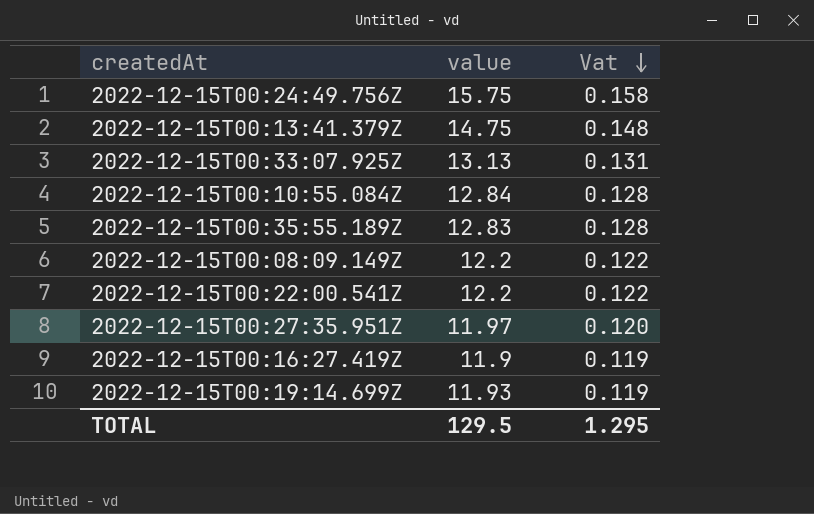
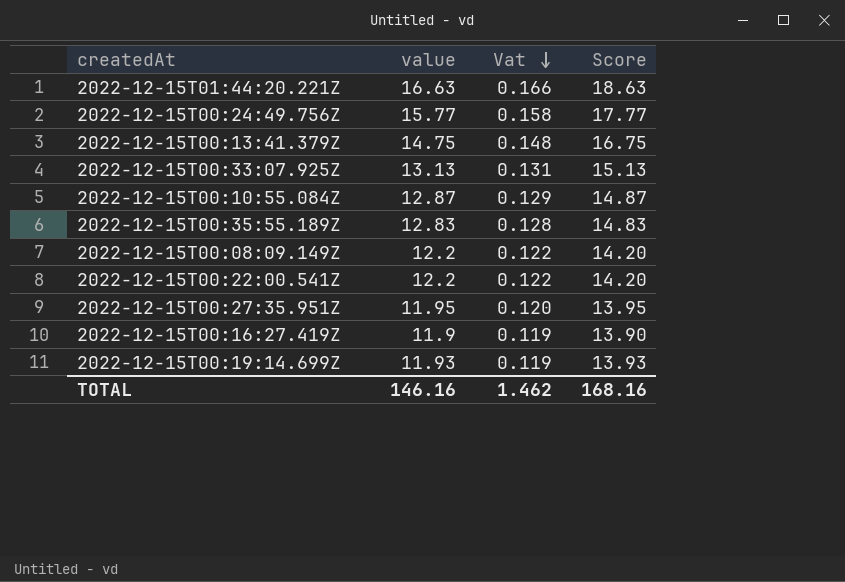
column Score | formula: none -> [value] + 2
row 2022-12-15T01:44:20.221Z: none -> 16.63 | 0.166 | 18.63
2022-12-15T00:24:49.756Z | value: 15.75 -> 15.77
2022-12-15T00:10:55.084Z | value: 12.84 -> 12.87
2022-12-15T00:10:55.084Z | Vat: 0.128 -> 0.129
2022-12-15T00:27:35.951Z | value: 11.97 -> 11.95
TOTAL | value: 129.5 -> 146.16
TOTAL | Vat: 1.295 -> 1.462

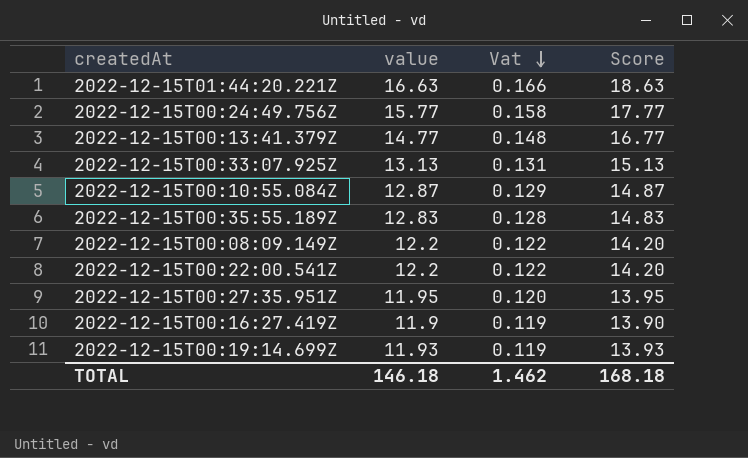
2022-12-15T00:13:41.379Z | value: 14.75 -> 14.77
2022-12-15T00:13:41.379Z | Score: 16.75 -> 16.77
TOTAL | value: 146.16 -> 146.18
TOTAL | Score: 168.16 -> 168.18

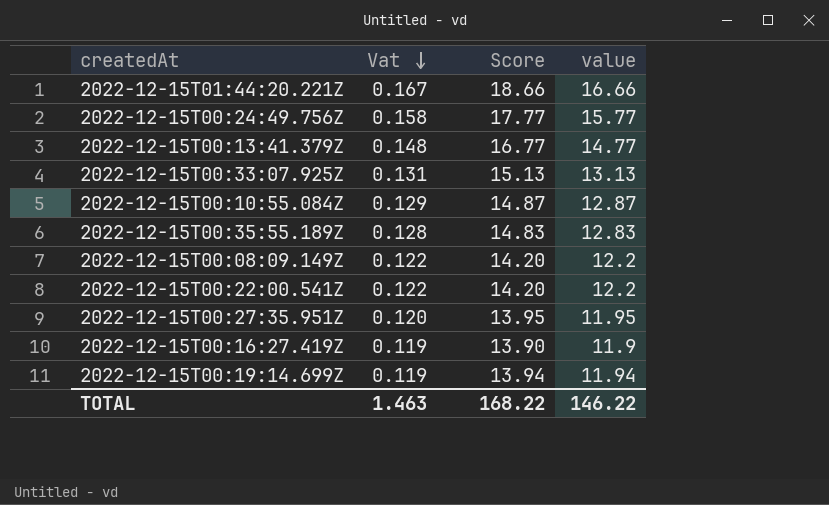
column value | position: 2 -> 4
2022-12-15T01:44:20.221Z | Vat: 0.166 -> 0.167
2022-12-15T01:44:20.221Z | Score: 18.63 -> 18.66
2022-12-15T01:44:20.221Z | value: 16.63 -> 16.66
2022-12-15T00:19:14.699Z | Score: 13.93 -> 13.94
2022-12-15T00:19:14.699Z | value: 11.93 -> 11.94
TOTAL | Vat: 1.462 -> 1.463
TOTAL | Score: 168.18 -> 168.22
TOTAL | value: 146.18 -> 146.22

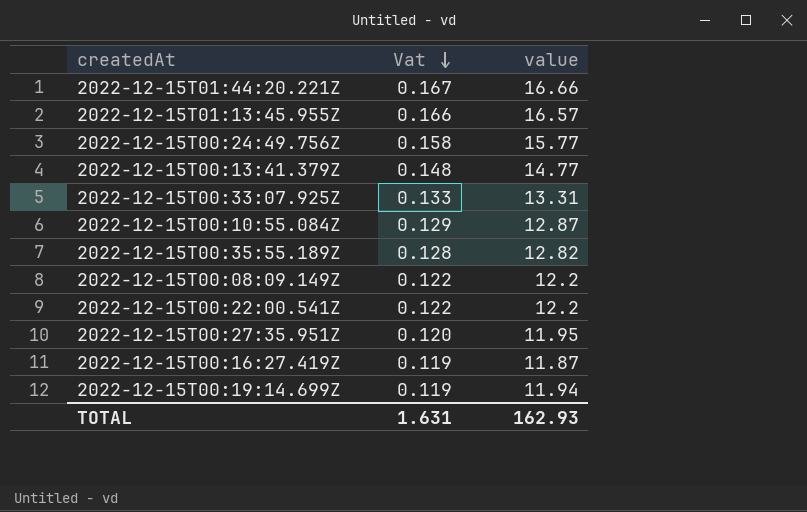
column Score | formula: [value] + 2 -> none
row 2022-12-15T01:13:45.955Z: none -> 0.166 | 16.57
2022-12-15T00:33:07.925Z | Vat: 0.131 -> 0.133
2022-12-15T00:33:07.925Z | value: 13.13 -> 13.31
2022-12-15T00:35:55.189Z | value: 12.83 -> 12.82
2022-12-15T00:16:27.419Z | value: 11.9 -> 11.87
TOTAL | Vat: 1.463 -> 1.631
TOTAL | value: 146.22 -> 162.93

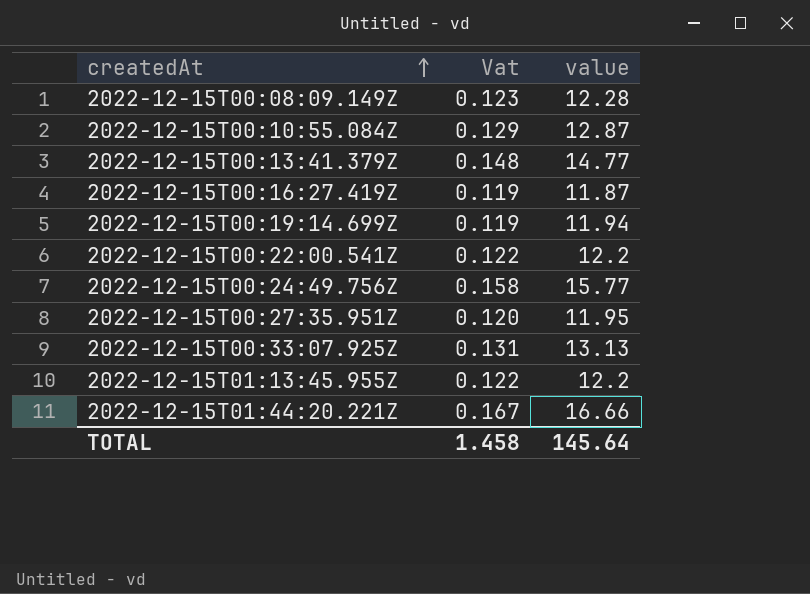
row order: Vat descending -> createdAt ascending
row 2022-12-15T00:35:55.189Z: 0.128 | 12.82 -> none
2022-12-15T00:08:09.149Z | Vat: 0.122 -> 0.123
2022-12-15T00:08:09.149Z | value: 12.2 -> 12.28
2022-12-15T00:33:07.925Z | Vat: 0.133 -> 0.131
2022-12-15T00:33:07.925Z | value: 13.31 -> 13.13
2022-12-15T01:13:45.955Z | Vat: 0.166 -> 0.122
2022-12-15T01:13:45.955Z | value: 16.57 -> 12.2
TOTAL | Vat: 1.631 -> 1.458
TOTAL | value: 162.93 -> 145.64

